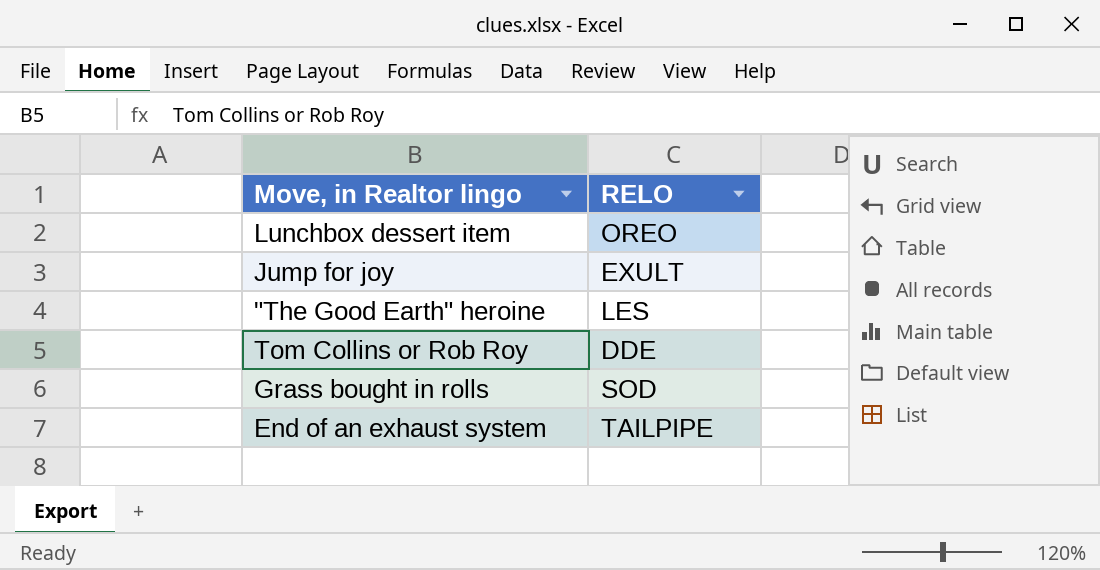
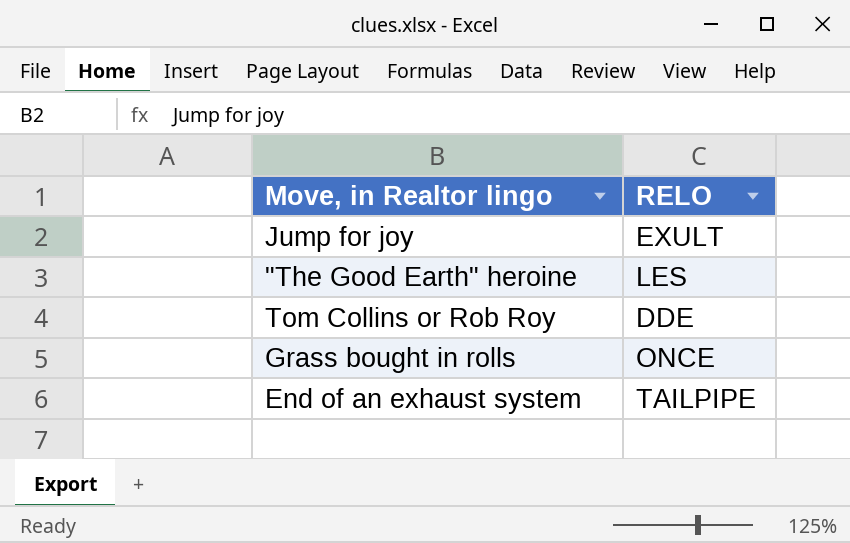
row Lunchbox dessert item: OREO -> none
Grass bought in rolls | RELO: SOD -> ONCE

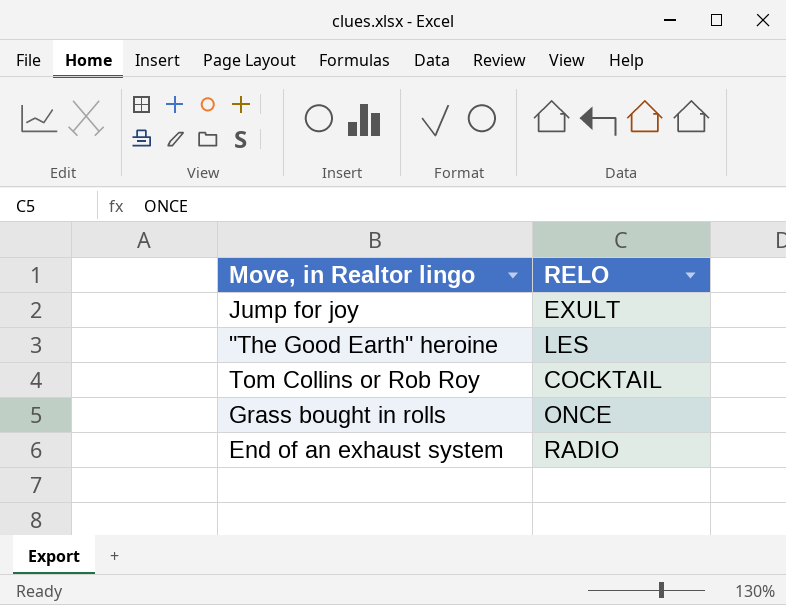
Tom Collins or Rob Roy | RELO: DDE -> COCKTAIL
End of an exhaust system | RELO: TAILPIPE -> RADIO

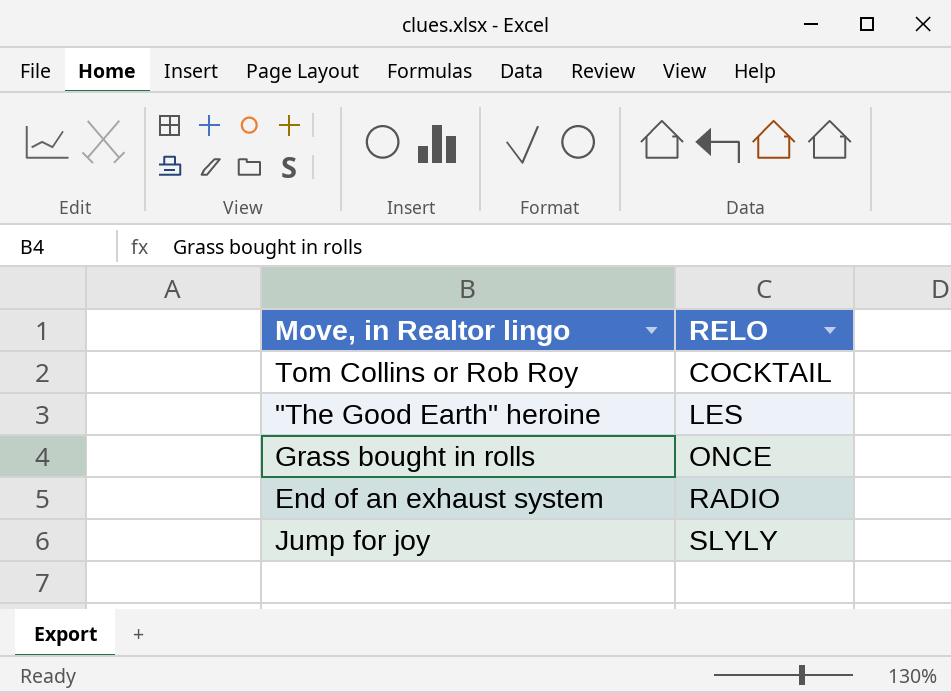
row order: none -> RELO ascending
Jump for joy | RELO: EXULT -> SLYLY

